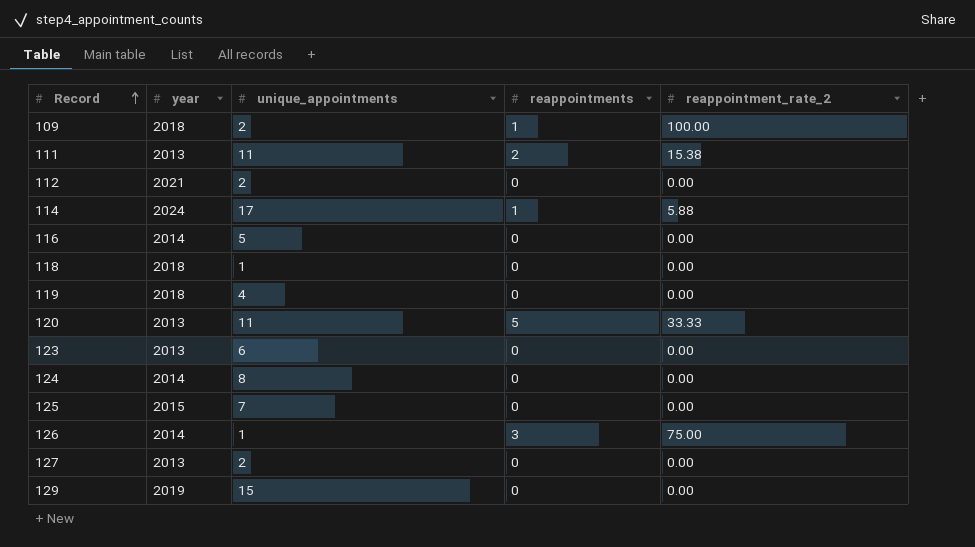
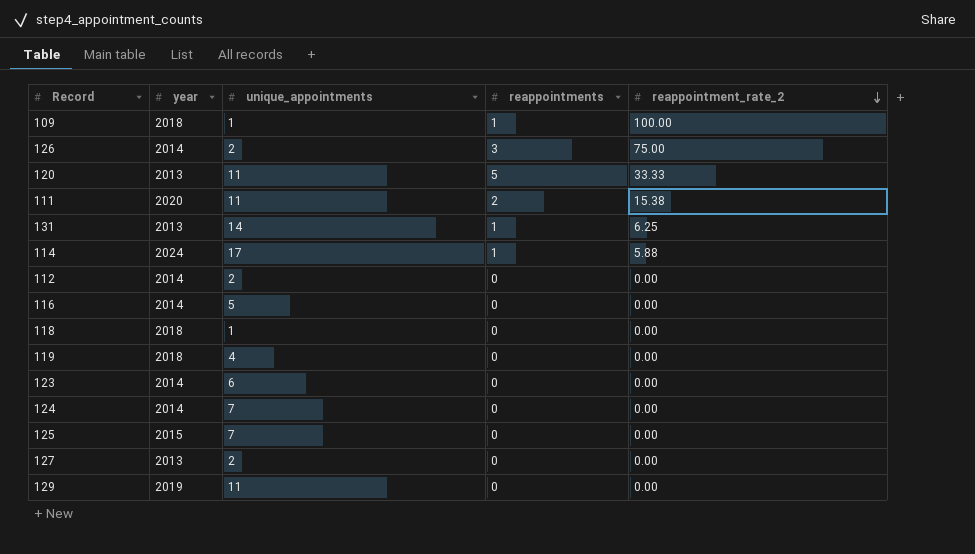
row order: Record ascending -> reappointment_rate_2 descending
109 | unique_appointments: 2 -> 1
126 | unique_appointments: 1 -> 2
111 | year: 2013 -> 2020
row 131: none -> 2013 | 14 | 1 | 6.25
112 | year: 2021 -> 2014
123 | year: 2013 -> 2014
124 | unique_appointments: 8 -> 7
129 | unique_appointments: 15 -> 11

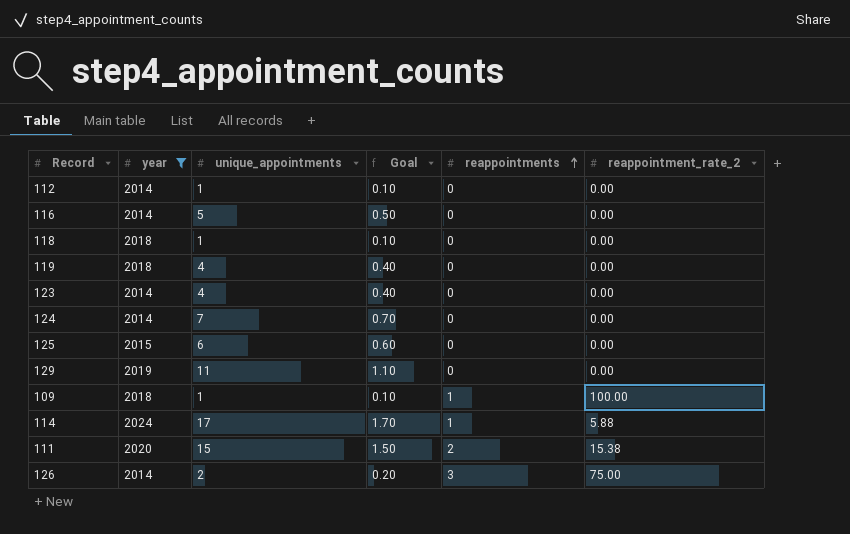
filter: none -> year != 2013
row order: reappointment_rate_2 descending -> reappointments ascending
column Goal | formula: none -> [unique_appointments] * 0.1
112 | unique_appointments: 2 -> 1
123 | unique_appointments: 6 -> 4
125 | unique_appointments: 7 -> 6
111 | unique_appointments: 11 -> 15

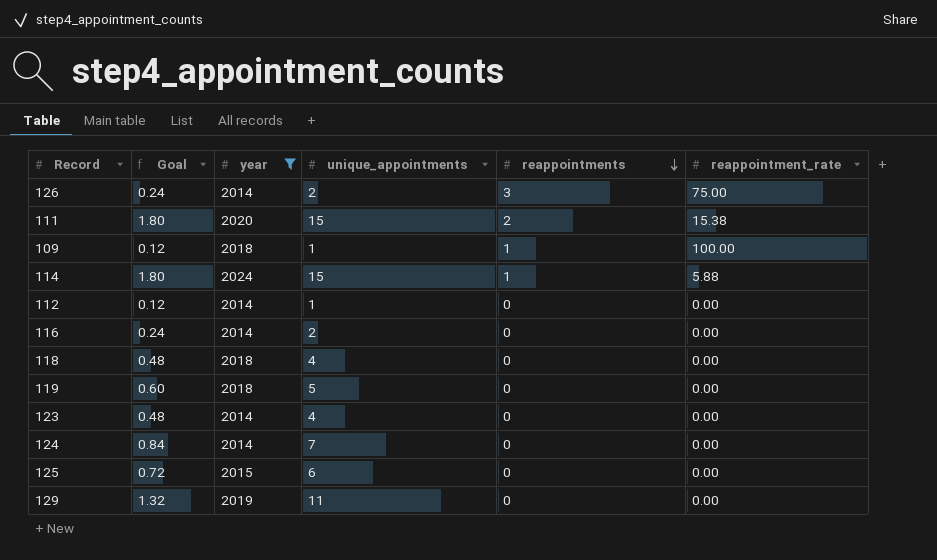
row order: reappointments ascending -> reappointments descending
column Goal | formula: [unique_appointments] * 0.1 -> [unique_appointments] * 0.12
column Goal | position: 4 -> 2
column name: reappointment_rate_2 -> reappointment_rate
114 | unique_appointments: 17 -> 15
116 | unique_appointments: 5 -> 2
118 | unique_appointments: 1 -> 4
119 | unique_appointments: 4 -> 5

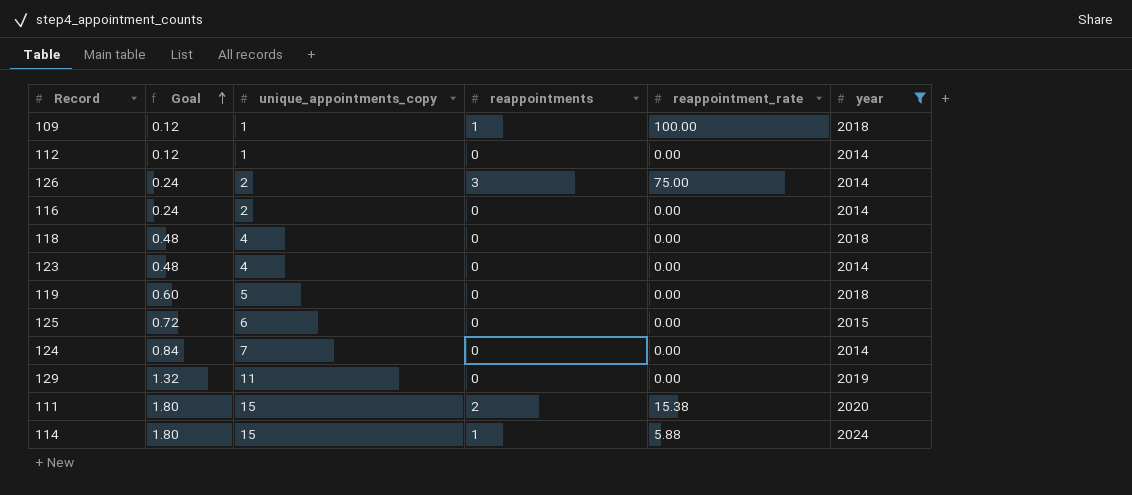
row order: reappointments descending -> Goal ascending
column name: unique_appointments -> unique_appointments_copy
column year | position: 3 -> 6

